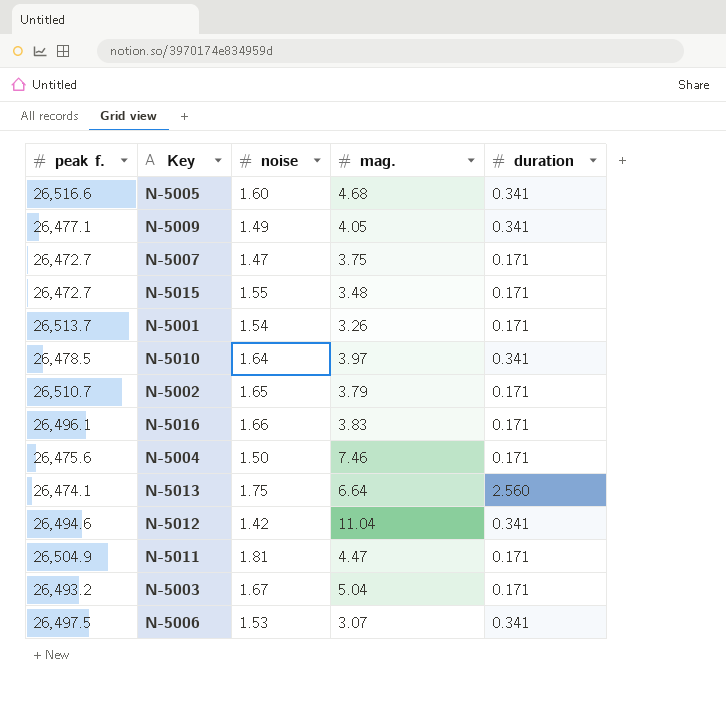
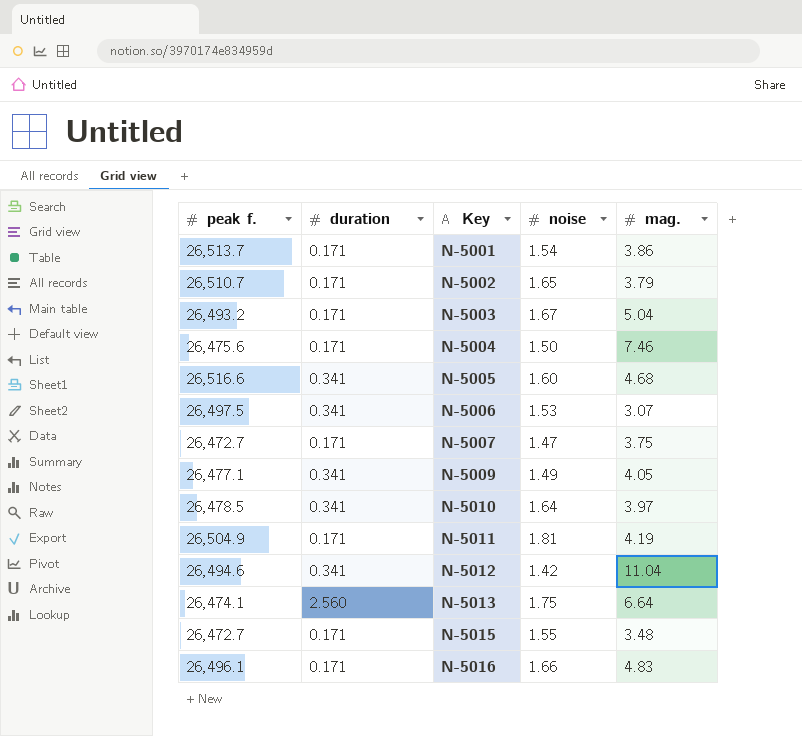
row order: none -> Key ascending
column duration | position: 5 -> 2
N-5001 | mag.: 3.26 -> 3.86
N-5011 | mag.: 4.47 -> 4.19
N-5016 | mag.: 3.83 -> 4.83

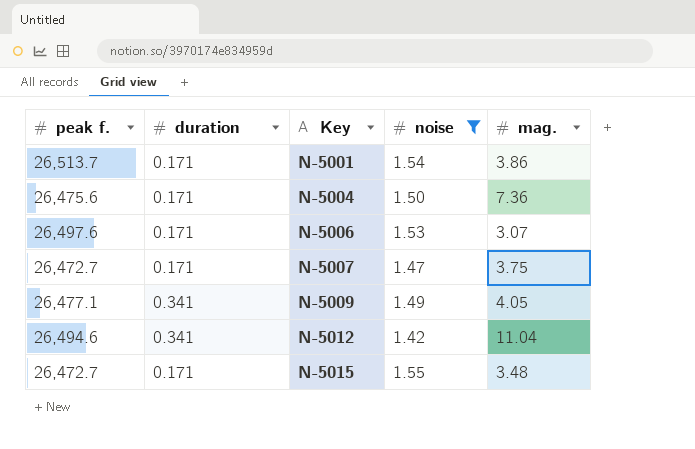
filter: none -> noise <= 1.55
N-5004 | mag.: 7.46 -> 7.36
N-5006 | peak f.: 26,497.5 -> 26,497.6
N-5006 | duration: 0.341 -> 0.171

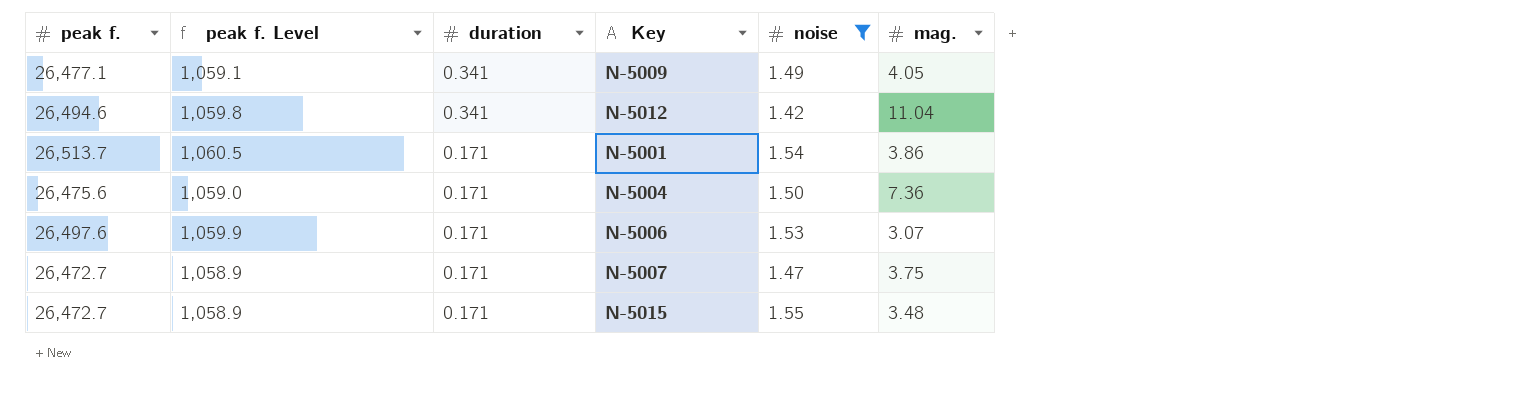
row order: Key ascending -> duration descending
column peak f. Level | formula: none -> [peak f.] * 0.04

